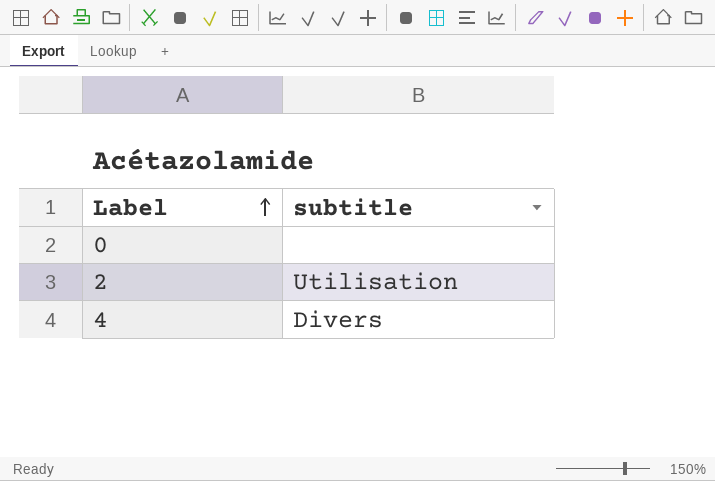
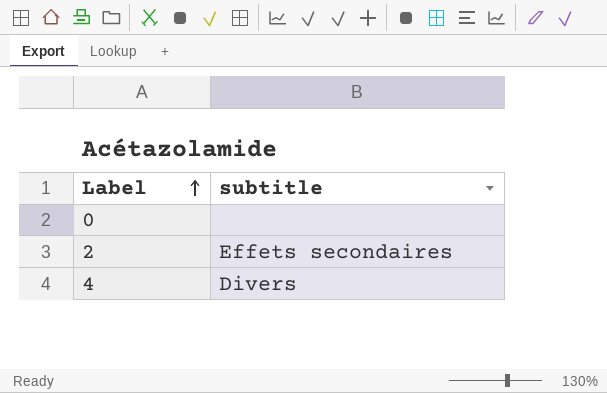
2 | subtitle: Utilisation -> Effets secondaires

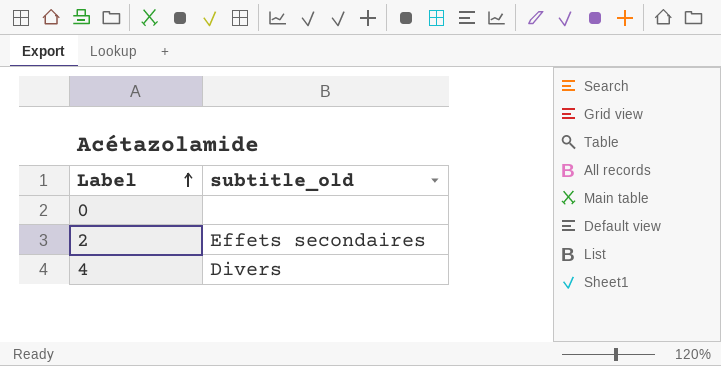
column name: subtitle -> subtitle_old

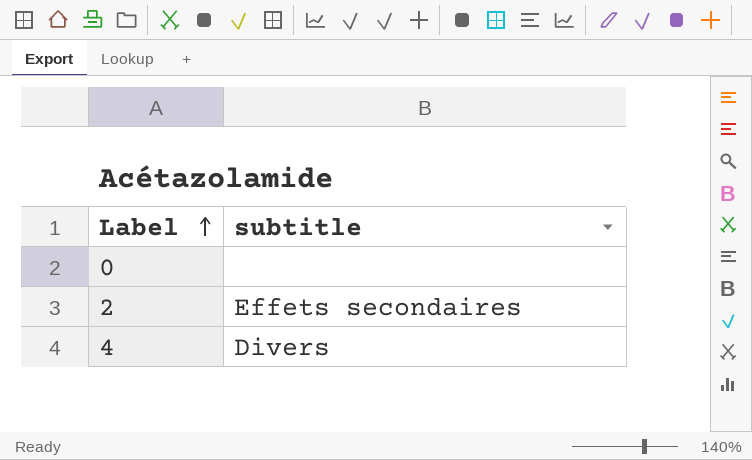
column name: subtitle_old -> subtitle

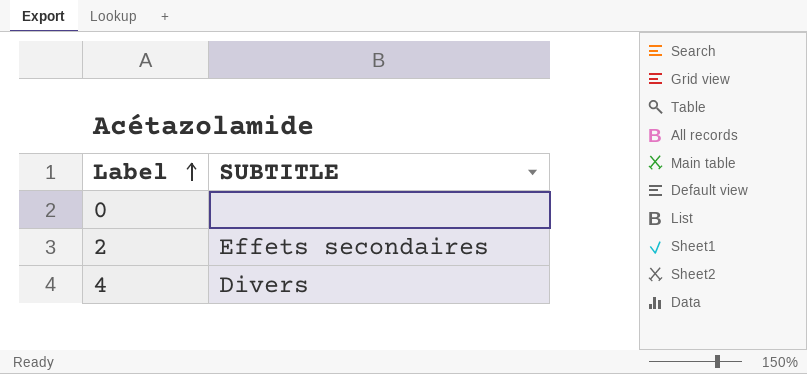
column name: subtitle -> SUBTITLE

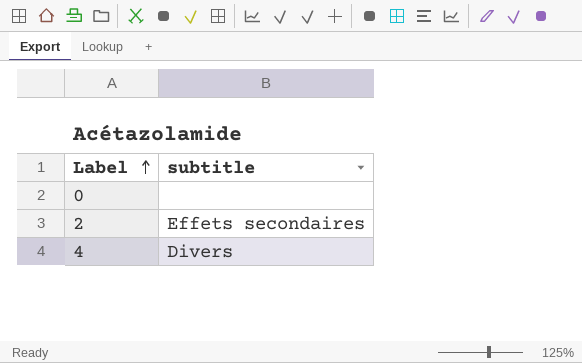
column name: SUBTITLE -> subtitle

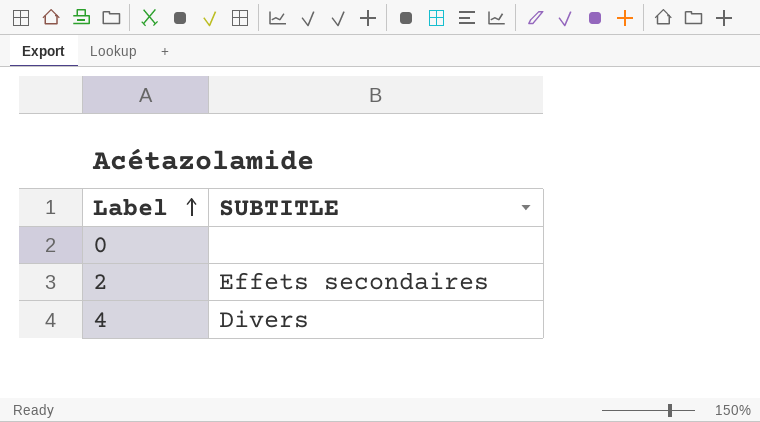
column name: subtitle -> SUBTITLE

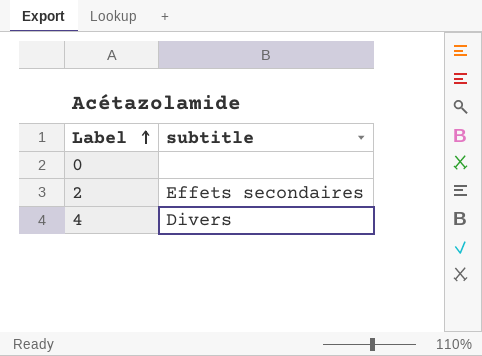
column name: SUBTITLE -> subtitle

